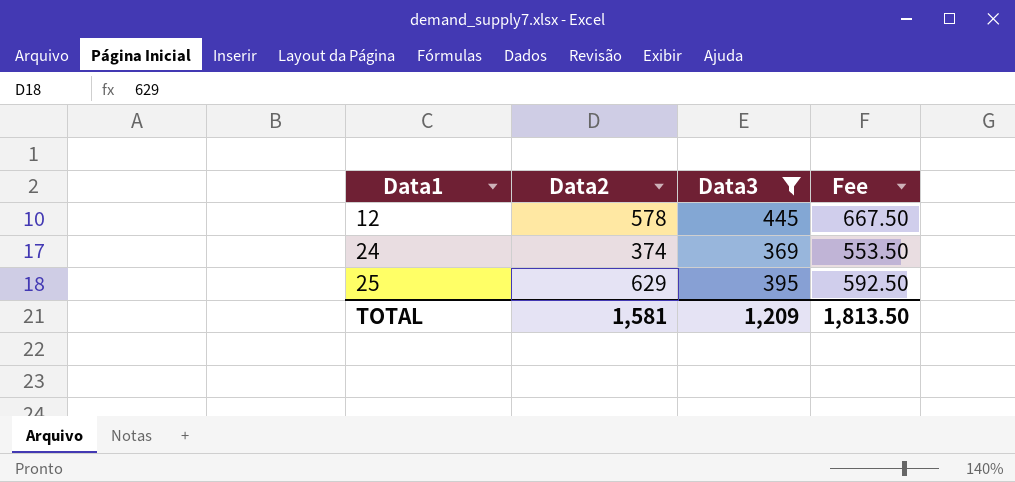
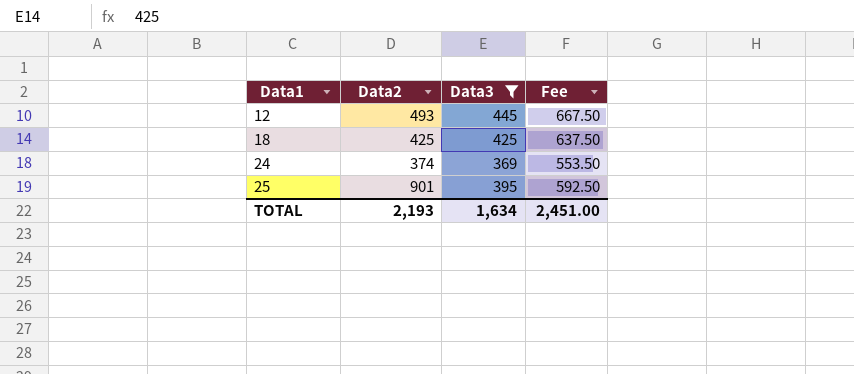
12 | Data2: 578 -> 493
row 18: none -> 425 | 425 | 637.50
25 | Data2: 629 -> 901
TOTAL | Data2: 1,581 -> 2,193
TOTAL | Data3: 1,209 -> 1,634
TOTAL | Fee: 1,813.50 -> 2,451.00

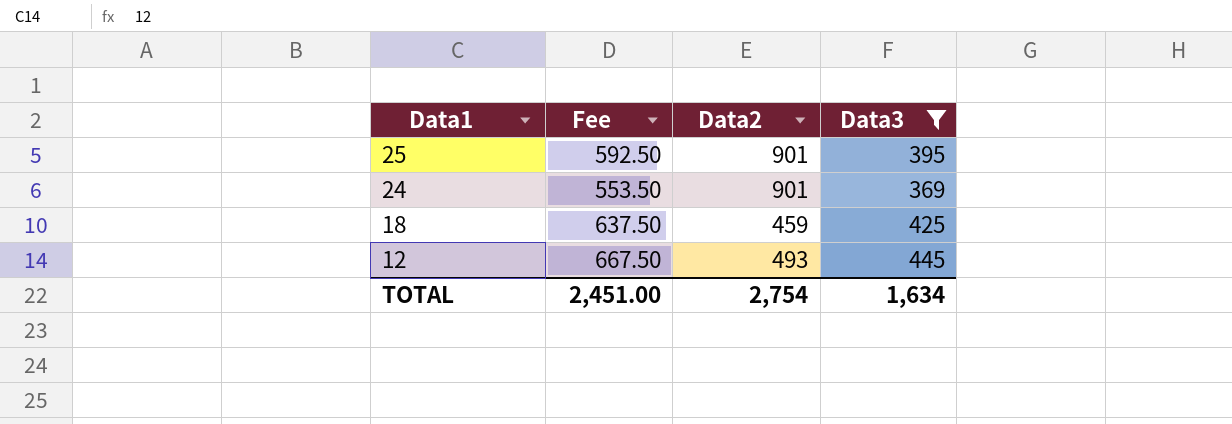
row order: Data1 ascending -> Data1 descending
column Fee | position: 4 -> 2
24 | Data2: 374 -> 901
18 | Data2: 425 -> 459
TOTAL | Data2: 2,193 -> 2,754

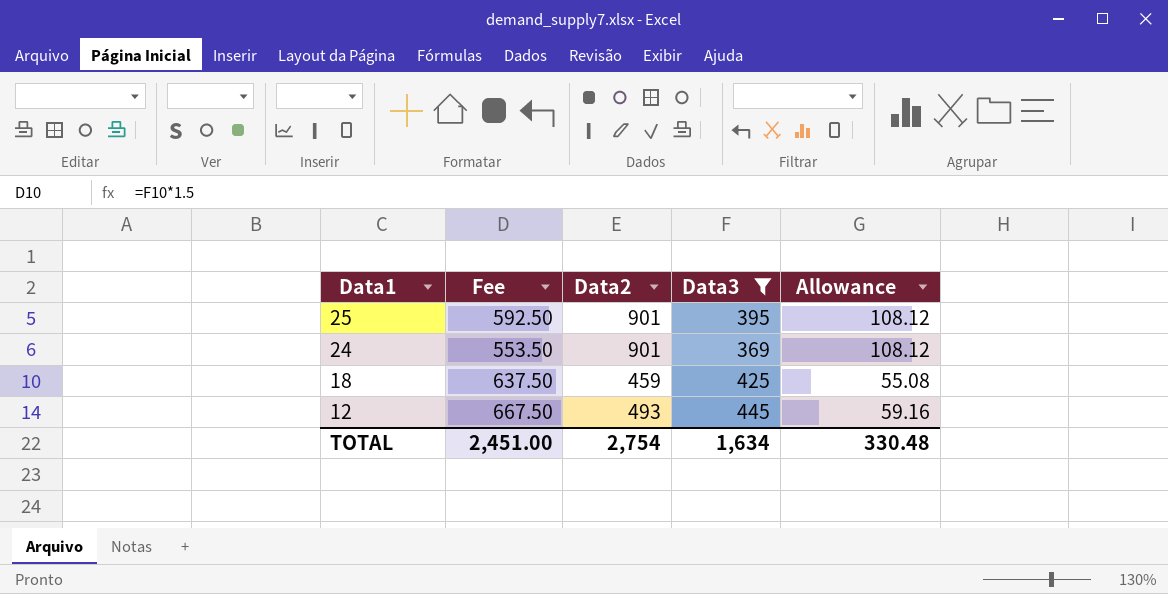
column Allowance | formula: none -> [Data2] * 0.12

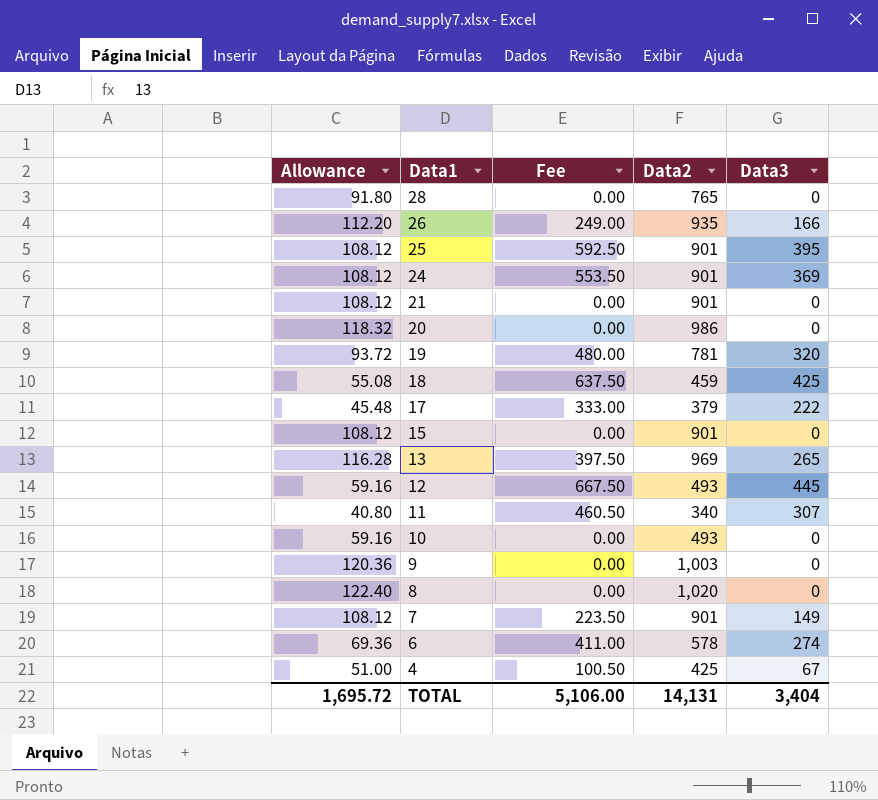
filter: Data3 >= 369 -> none
column Allowance | position: 5 -> 1
TOTAL | Allowance: 330.48 -> 1,695.72
TOTAL | Fee: 2,451.00 -> 5,106.00
TOTAL | Data2: 2,754 -> 14,131
TOTAL | Data3: 1,634 -> 3,404

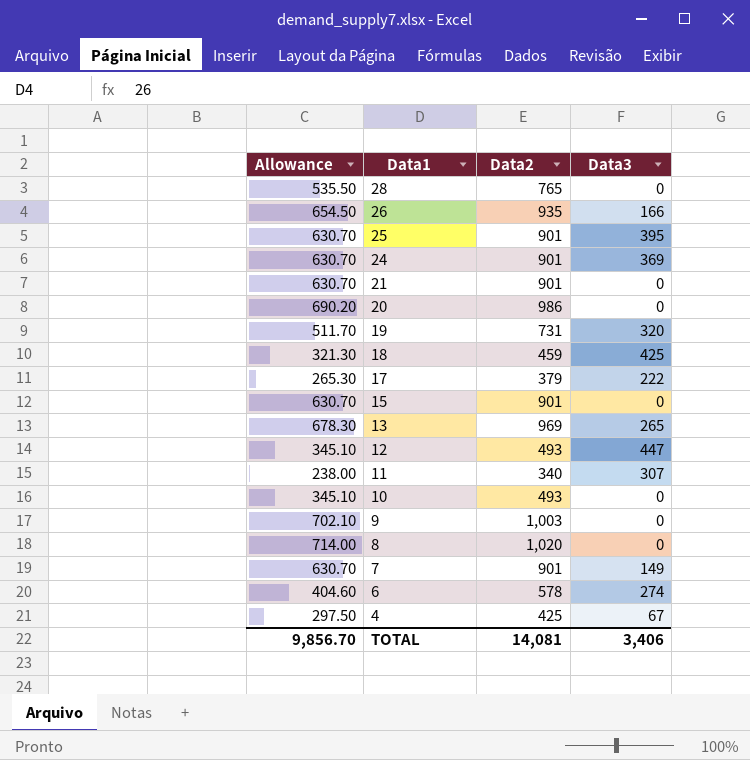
column Fee | formula: [Data3] * 1.5 -> none
column Allowance | formula: [Data2] * 0.12 -> [Data2] * 0.7
19 | Data2: 781 -> 731
12 | Data3: 445 -> 447
TOTAL | Allowance: 1,695.72 -> 9,856.70
TOTAL | Data2: 14,131 -> 14,081
TOTAL | Data3: 3,404 -> 3,406

